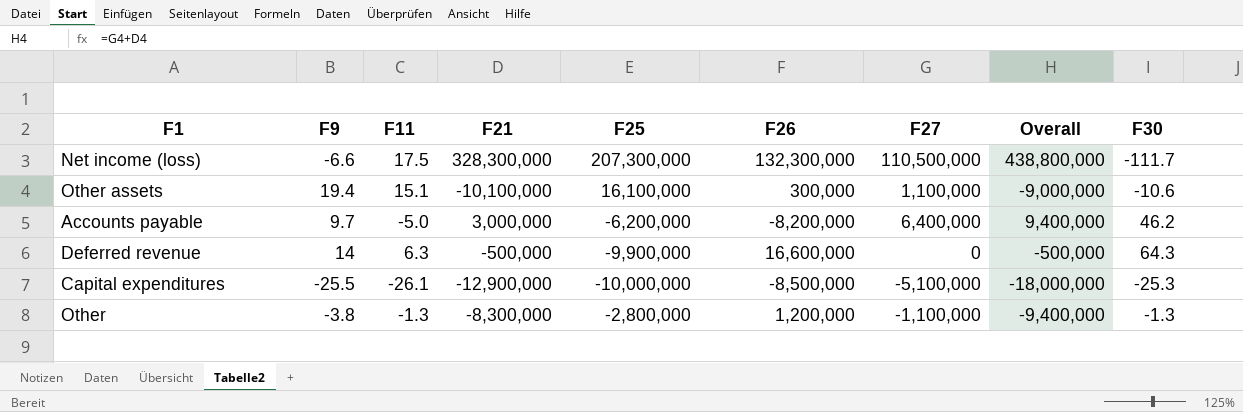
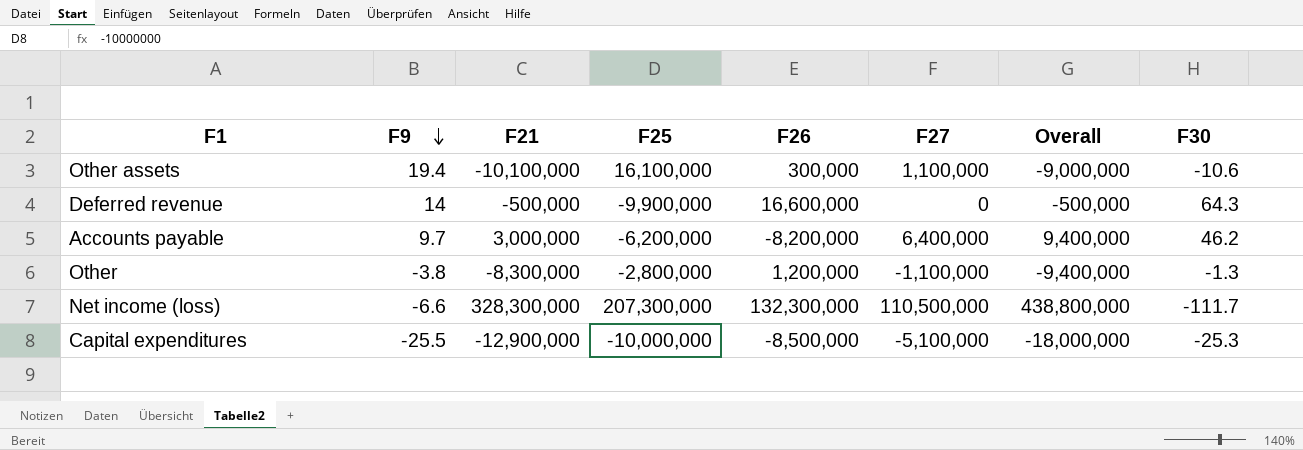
row order: none -> F9 descending
column F11 | position: 3 -> none

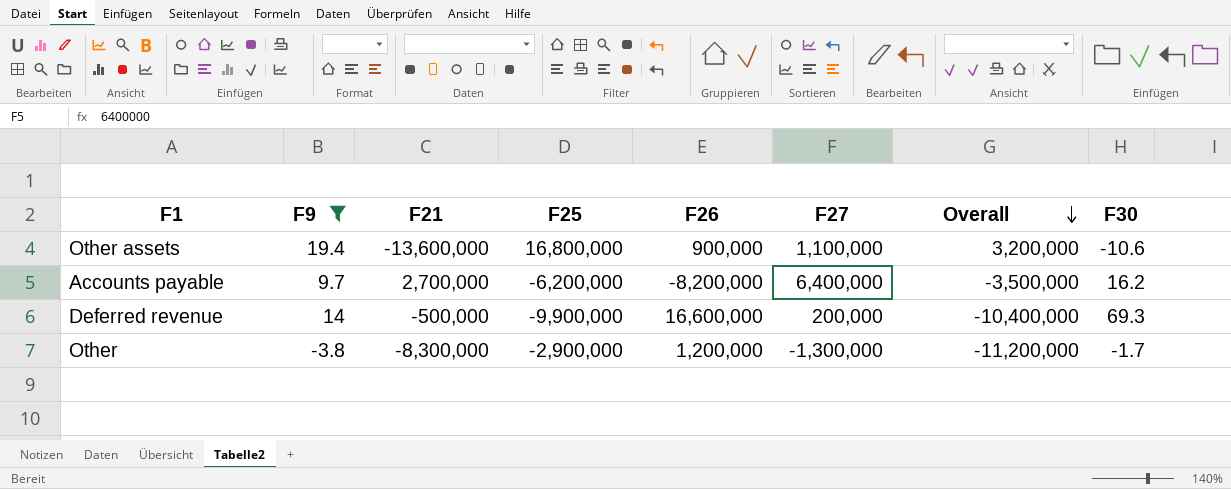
filter: none -> F9 >= -3.8
row order: F9 descending -> Overall descending
column Overall | formula: [F21] + [F27] -> [F21] + [F25]
Other assets | F21: -10,100,000 -> -13,600,000
Other assets | F25: 16,100,000 -> 16,800,000
Other assets | F26: 300,000 -> 900,000
Accounts payable | F21: 3,000,000 -> 2,700,000
Accounts payable | F30: 46.2 -> 16.2
Deferred revenue | F27: 0 -> 200,000
Deferred revenue | F30: 64.3 -> 69.3
Other | F25: -2,800,000 -> -2,900,000
Other | F27: -1,100,000 -> -1,300,000
Other | F30: -1.3 -> -1.7

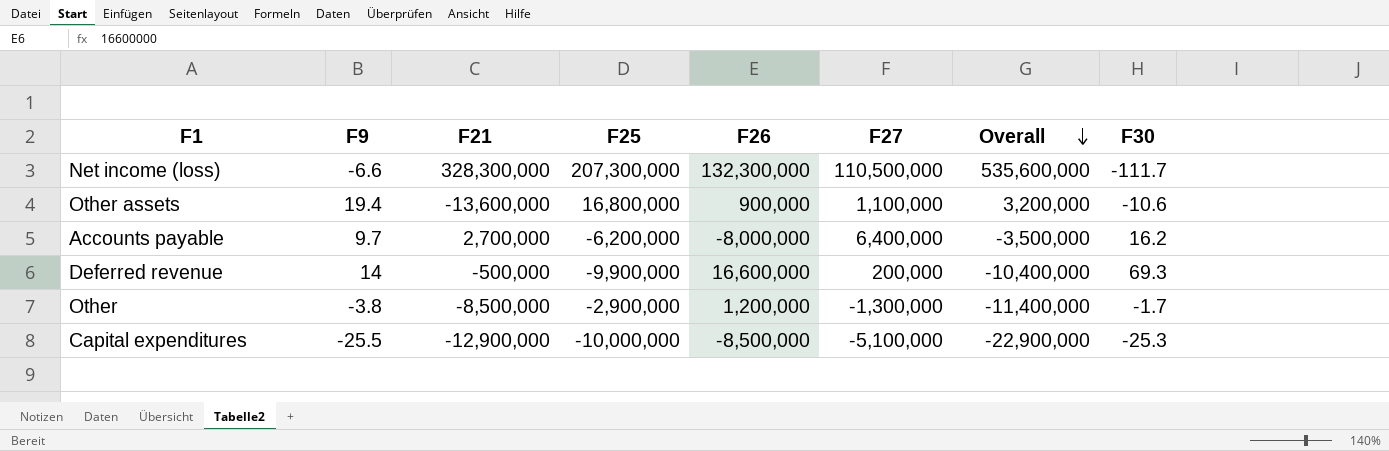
filter: F9 >= -3.8 -> none
Accounts payable | F26: -8,200,000 -> -8,000,000
Other | F21: -8,300,000 -> -8,500,000
Other | Overall: -11,200,000 -> -11,400,000

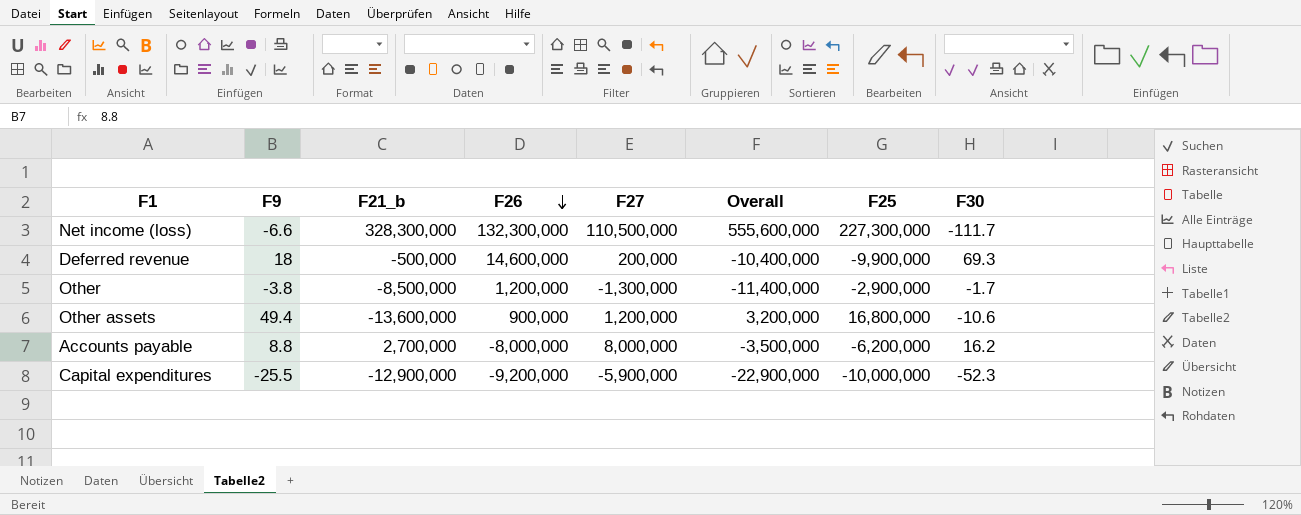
row order: Overall descending -> F26 descending
column name: F21 -> F21_b
column F25 | position: 4 -> 7
Net income (loss) | Overall: 535,600,000 -> 555,600,000
Net income (loss) | F25: 207,300,000 -> 227,300,000
Deferred revenue | F9: 14 -> 18
Deferred revenue | F26: 16,600,000 -> 14,600,000
Other assets | F9: 19.4 -> 49.4
Other assets | F27: 1,100,000 -> 1,200,000
Accounts payable | F9: 9.7 -> 8.8
Accounts payable | F27: 6,400,000 -> 8,000,000
Capital expenditures | F26: -8,500,000 -> -9,200,000
Capital expenditures | F27: -5,100,000 -> -5,900,000
Capital expenditures | F30: -25.3 -> -52.3

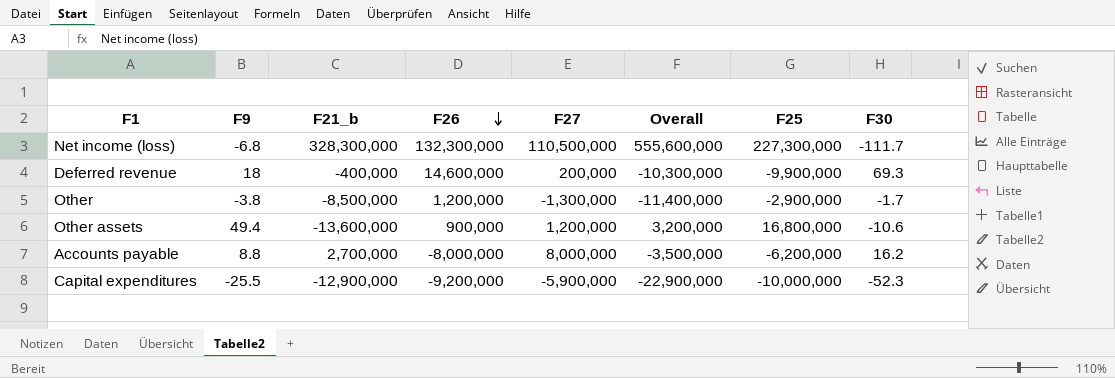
Net income (loss) | F9: -6.6 -> -6.8
Deferred revenue | F21_b: -500,000 -> -400,000
Deferred revenue | Overall: -10,400,000 -> -10,300,000

